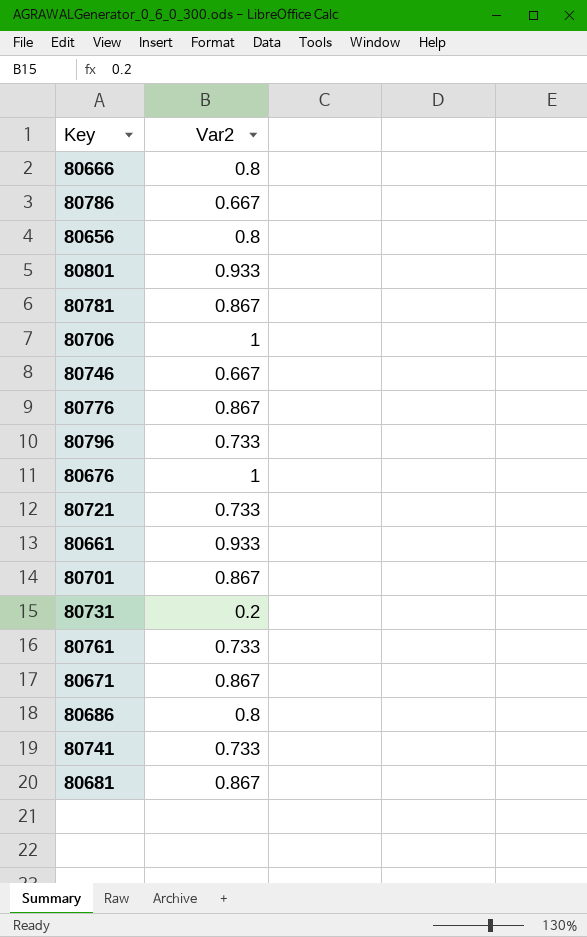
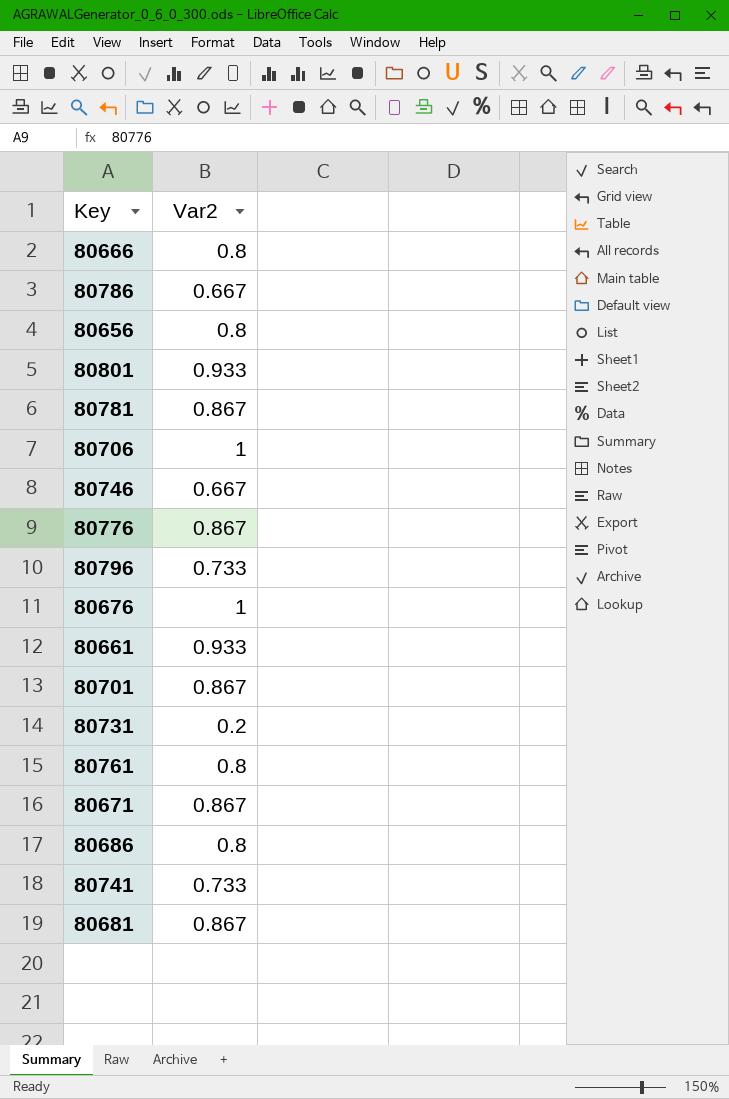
row 80721: 0.733 -> none
80761 | Var2: 0.733 -> 0.8

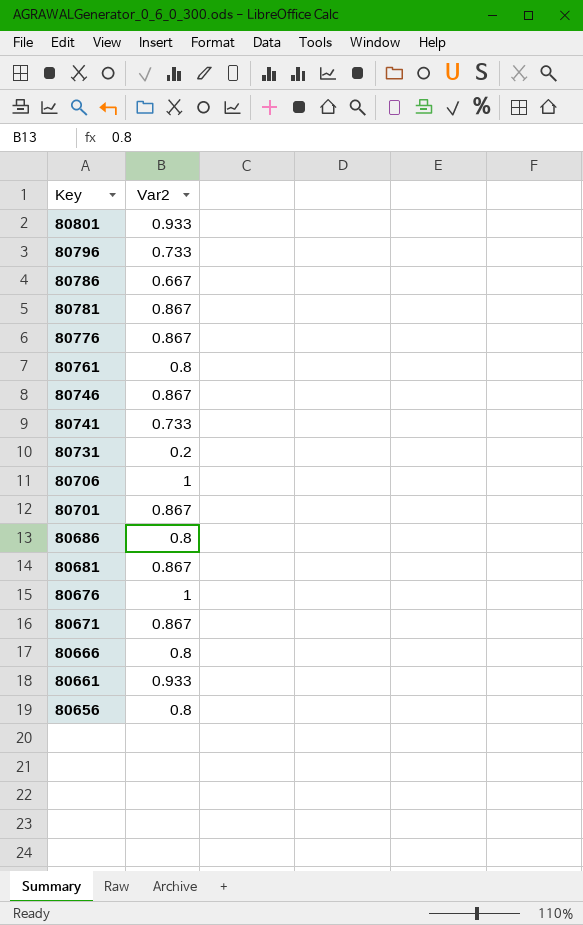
row order: none -> Key descending
80746 | Var2: 0.667 -> 0.867

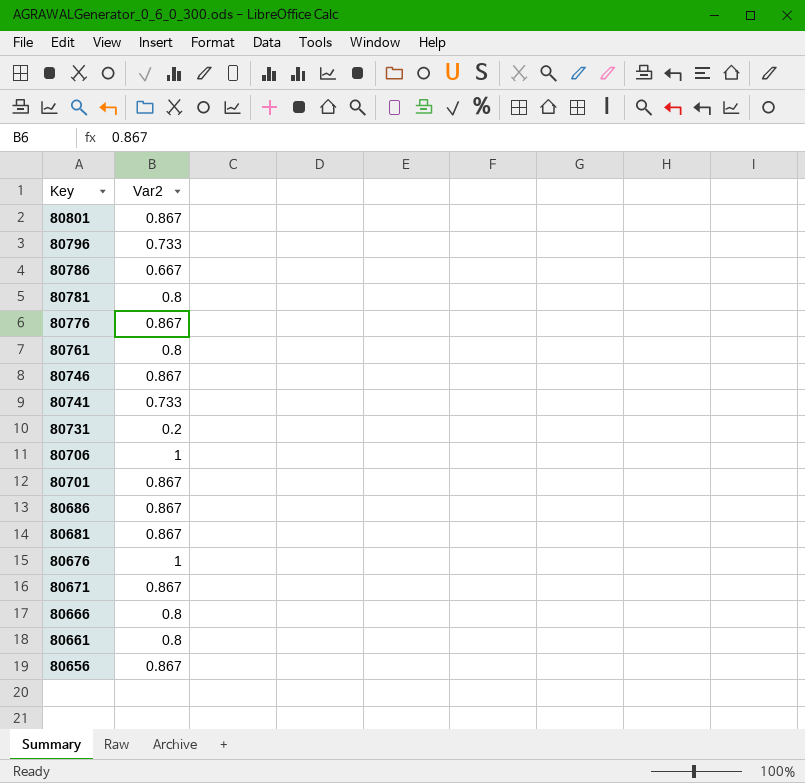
80801 | Var2: 0.933 -> 0.867
80781 | Var2: 0.867 -> 0.8
80686 | Var2: 0.8 -> 0.867
80661 | Var2: 0.933 -> 0.8
80656 | Var2: 0.8 -> 0.867

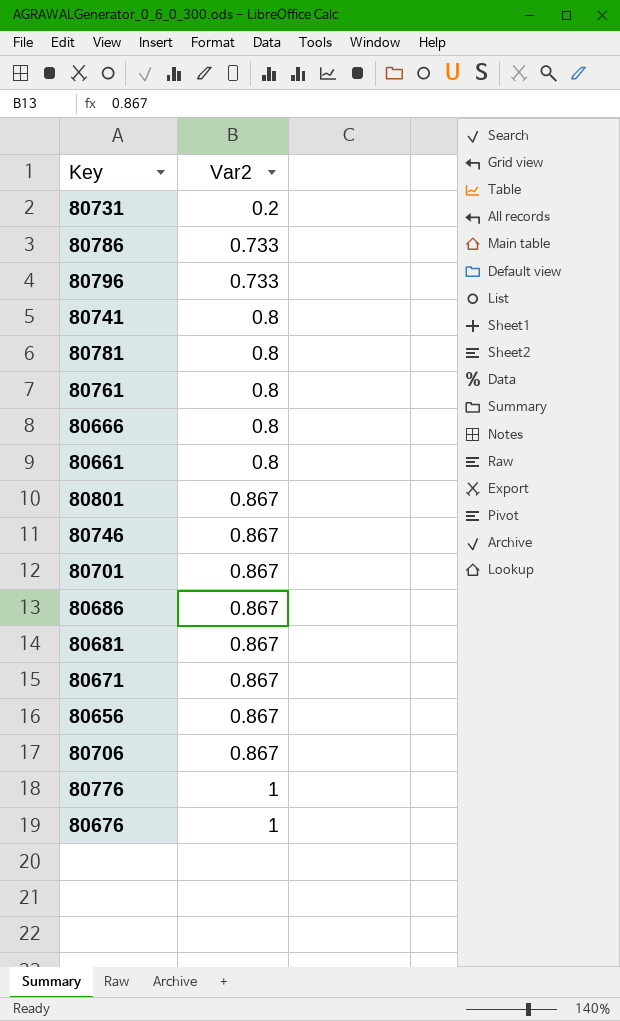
row order: Key descending -> Var2 ascending
80786 | Var2: 0.667 -> 0.733
80741 | Var2: 0.733 -> 0.8
80706 | Var2: 1 -> 0.867
80776 | Var2: 0.867 -> 1

